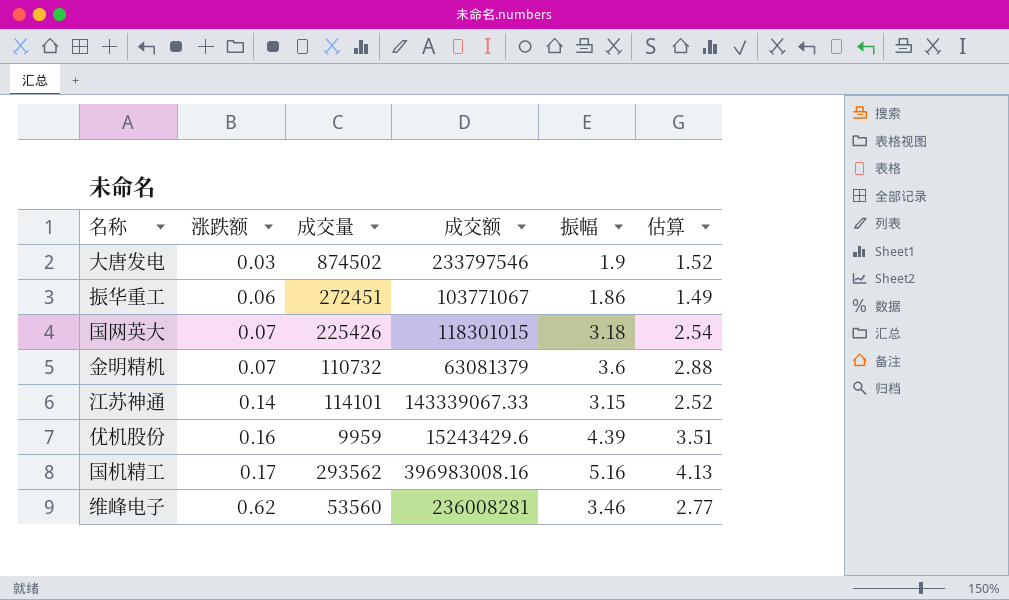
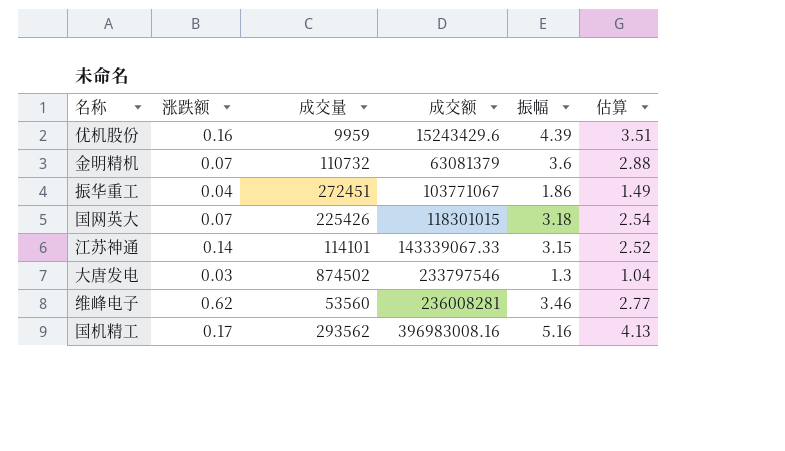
row order: 涨跌额 ascending -> 成交额 ascending
振华重工 | 涨跌额: 0.06 -> 0.04
大唐发电 | 振幅: 1.9 -> 1.3
大唐发电 | 估算: 1.52 -> 1.04

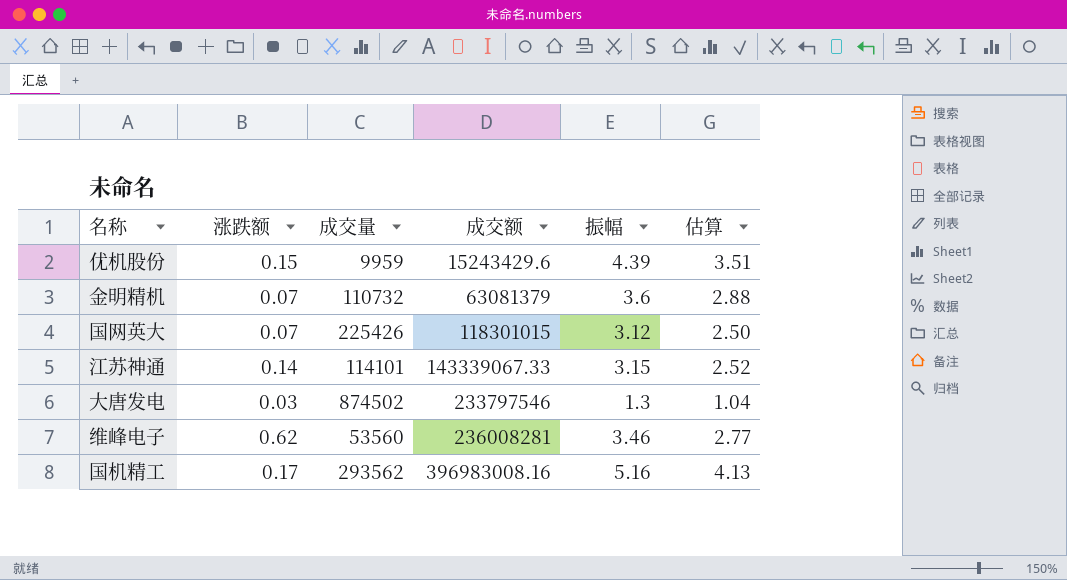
row 振华重工: 0.04 | 272451 | 103771067 | 1.86 | 1.49 -> none
优机股份 | 涨跌额: 0.16 -> 0.15
国网英大 | 振幅: 3.18 -> 3.12
国网英大 | 估算: 2.54 -> 2.50

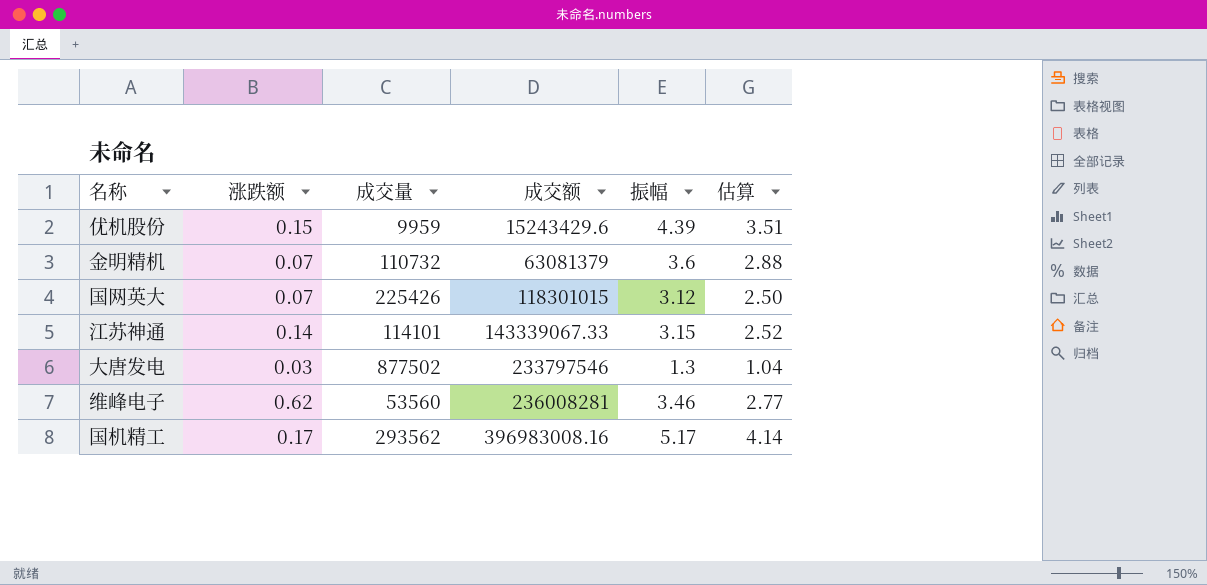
大唐发电 | 成交量: 874502 -> 877502
国机精工 | 振幅: 5.16 -> 5.17
国机精工 | 估算: 4.13 -> 4.14

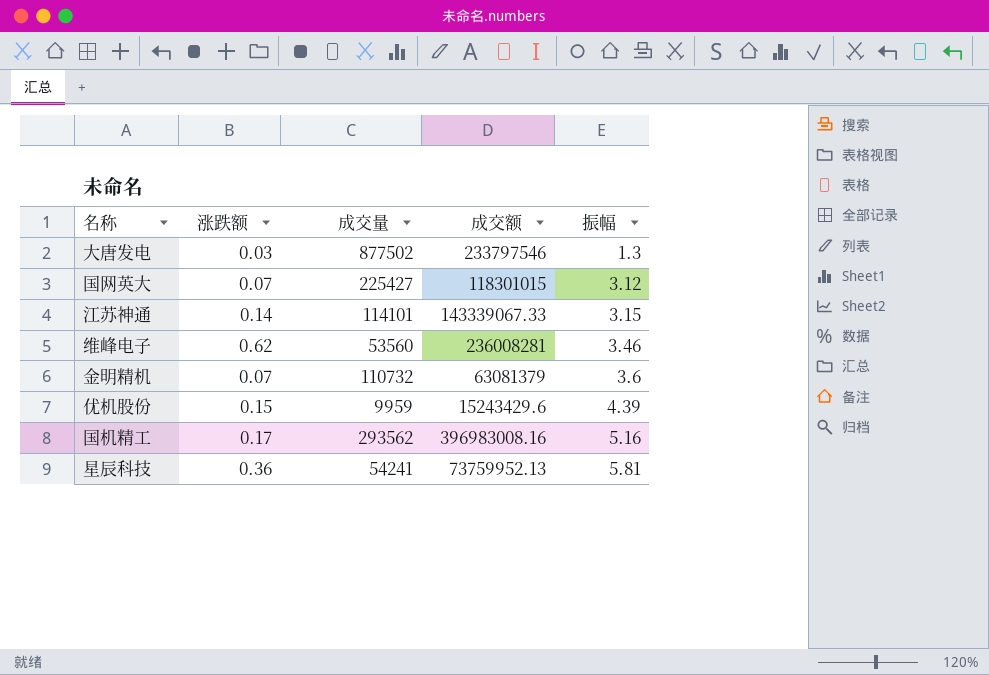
row order: 成交额 ascending -> 振幅 ascending
column 估算 | formula: [振幅] * 0.8 -> none
国网英大 | 成交量: 225426 -> 225427
国机精工 | 振幅: 5.17 -> 5.16
row 星辰科技: none -> 0.36 | 54241 | 73759952.13 | 5.81

